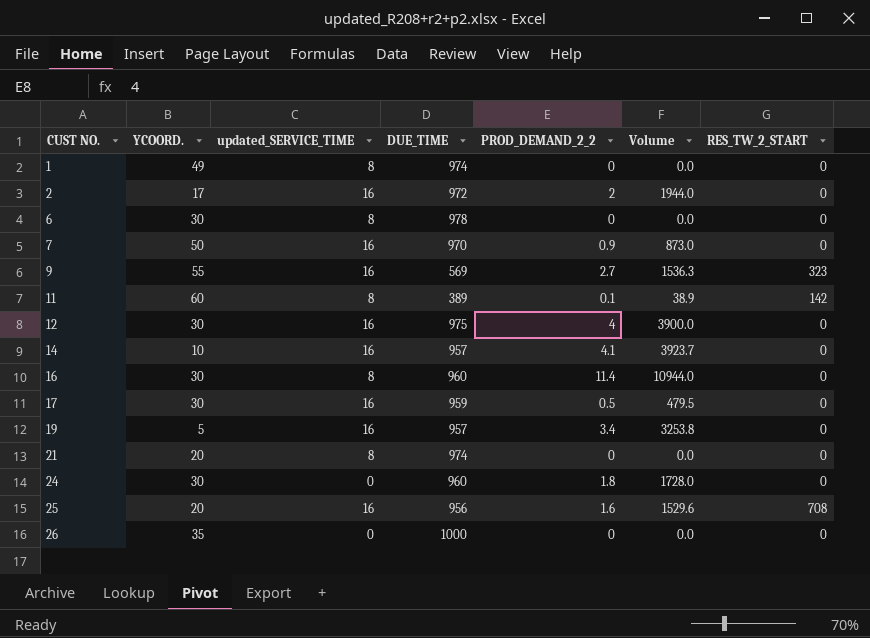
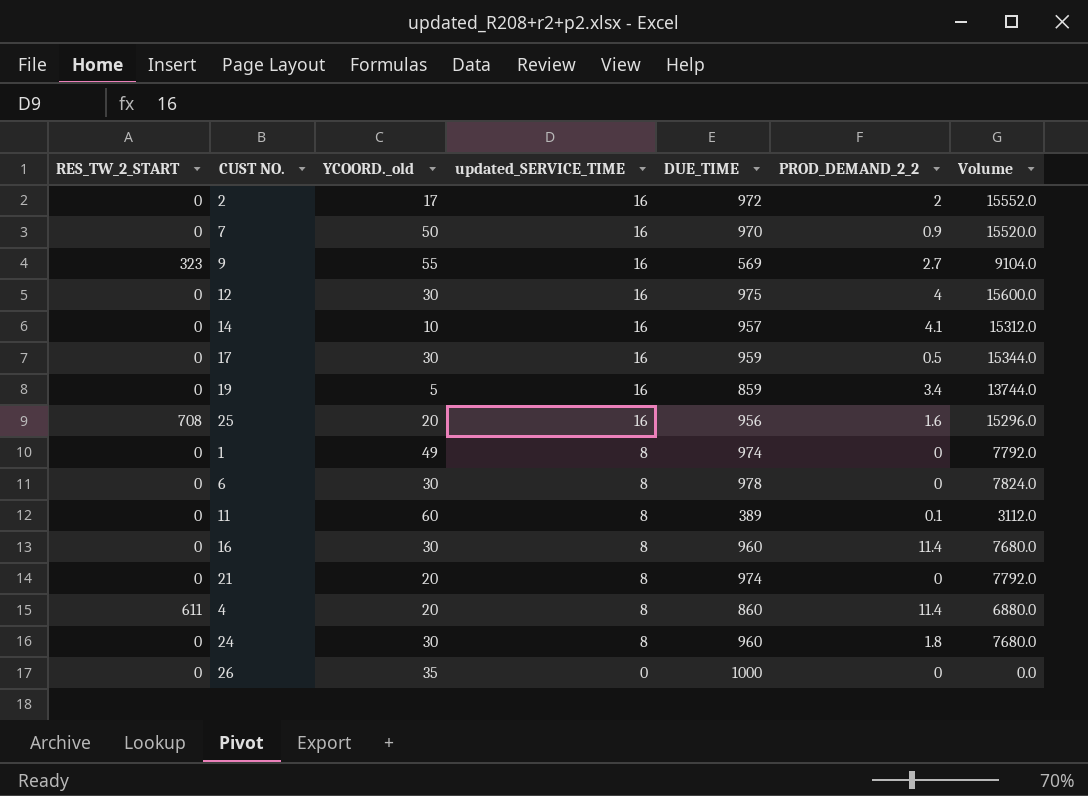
row order: CUST NO. ascending -> updated_SERVICE_TIME descending
column RES_TW_2_START | position: 7 -> 1
column name: YCOORD. -> YCOORD._old
column Volume | formula: [DUE_TIME] * [PROD_DEMAND_2_2] -> [updated_SERVICE_TIME] * [DUE_TIME]
19 | DUE_TIME: 957 -> 859
11 | RES_TW_2_START: 142 -> 0
row 4: none -> 611 | 20 | 8 | 860 | 11.4 | 6880.0
24 | updated_SERVICE_TIME: 0 -> 8

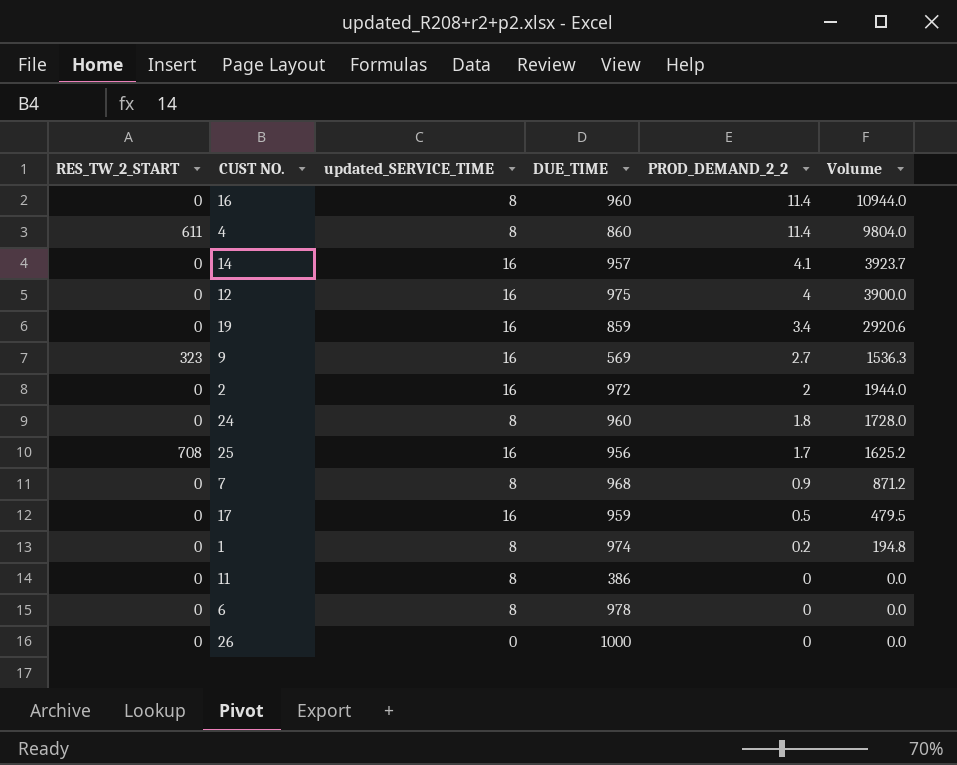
row order: updated_SERVICE_TIME descending -> PROD_DEMAND_2_2 descending
column YCOORD._old | position: 3 -> none
column Volume | formula: [updated_SERVICE_TIME] * [DUE_TIME] -> [DUE_TIME] * [PROD_DEMAND_2_2]
row 21: 0 | 20 | 8 | 974 | 0 | 7792.0 -> none
25 | PROD_DEMAND_2_2: 1.6 -> 1.7
7 | updated_SERVICE_TIME: 16 -> 8
7 | DUE_TIME: 970 -> 968
1 | PROD_DEMAND_2_2: 0 -> 0.2
11 | DUE_TIME: 389 -> 386
11 | PROD_DEMAND_2_2: 0.1 -> 0

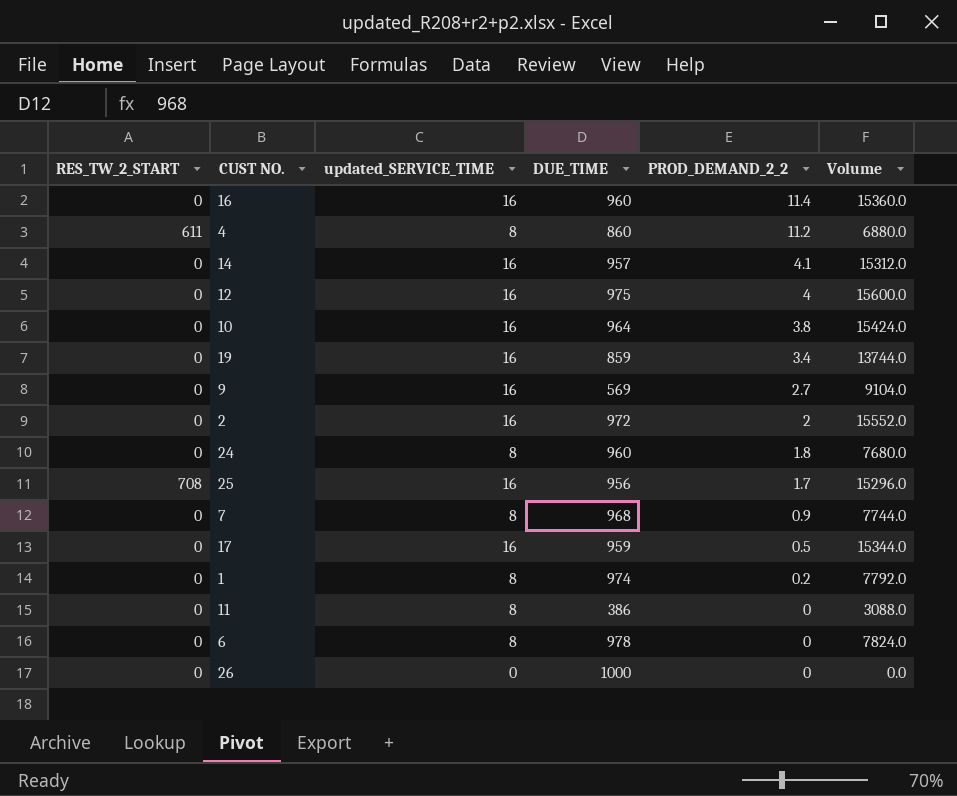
column Volume | formula: [DUE_TIME] * [PROD_DEMAND_2_2] -> [updated_SERVICE_TIME] * [DUE_TIME]
16 | updated_SERVICE_TIME: 8 -> 16
4 | PROD_DEMAND_2_2: 11.4 -> 11.2
row 10: none -> 0 | 16 | 964 | 3.8 | 15424.0
9 | RES_TW_2_START: 323 -> 0

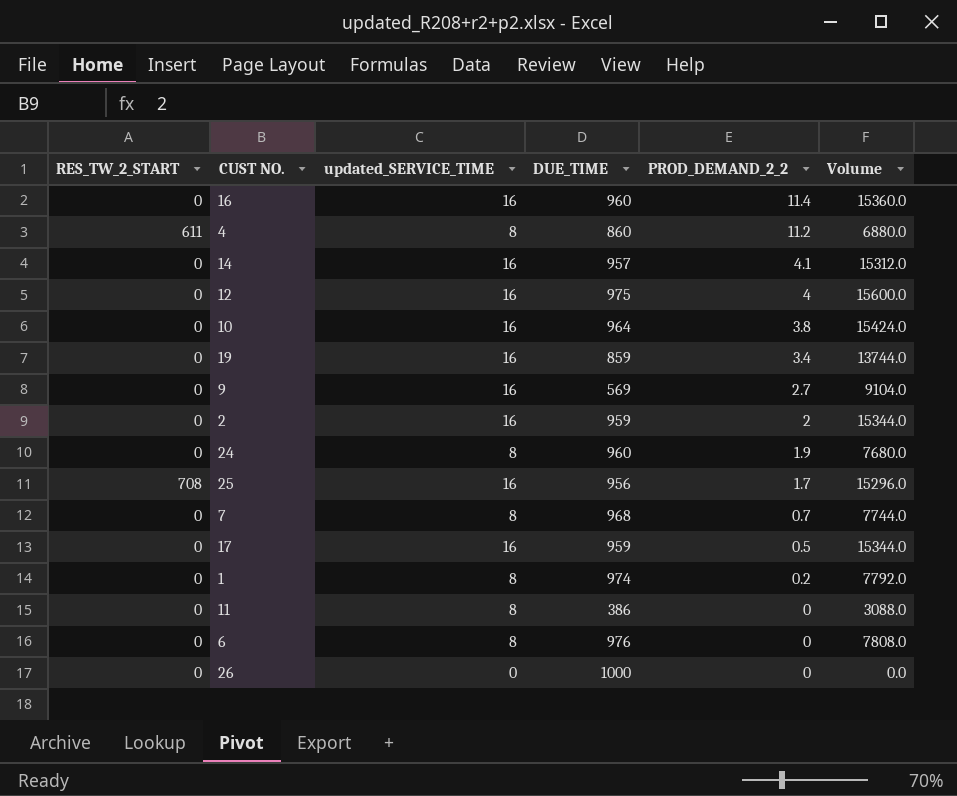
2 | DUE_TIME: 972 -> 959
2 | Volume: 15552.0 -> 15344.0
24 | PROD_DEMAND_2_2: 1.8 -> 1.9
7 | PROD_DEMAND_2_2: 0.9 -> 0.7
6 | DUE_TIME: 978 -> 976
6 | Volume: 7824.0 -> 7808.0

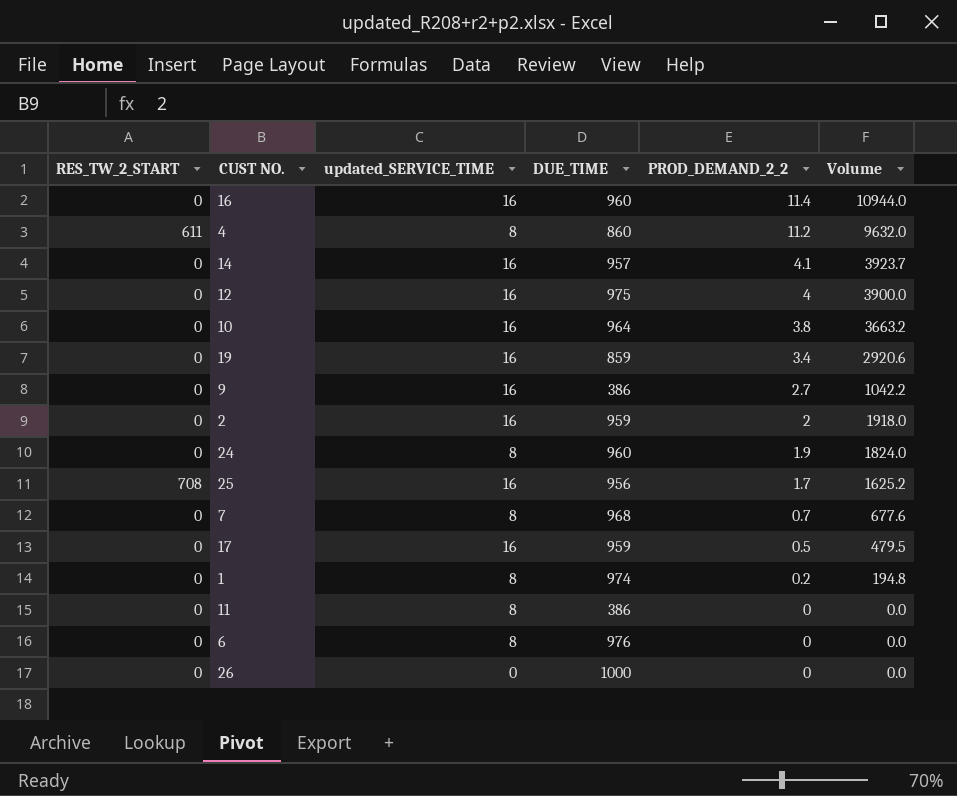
column Volume | formula: [updated_SERVICE_TIME] * [DUE_TIME] -> [DUE_TIME] * [PROD_DEMAND_2_2]
9 | DUE_TIME: 569 -> 386

